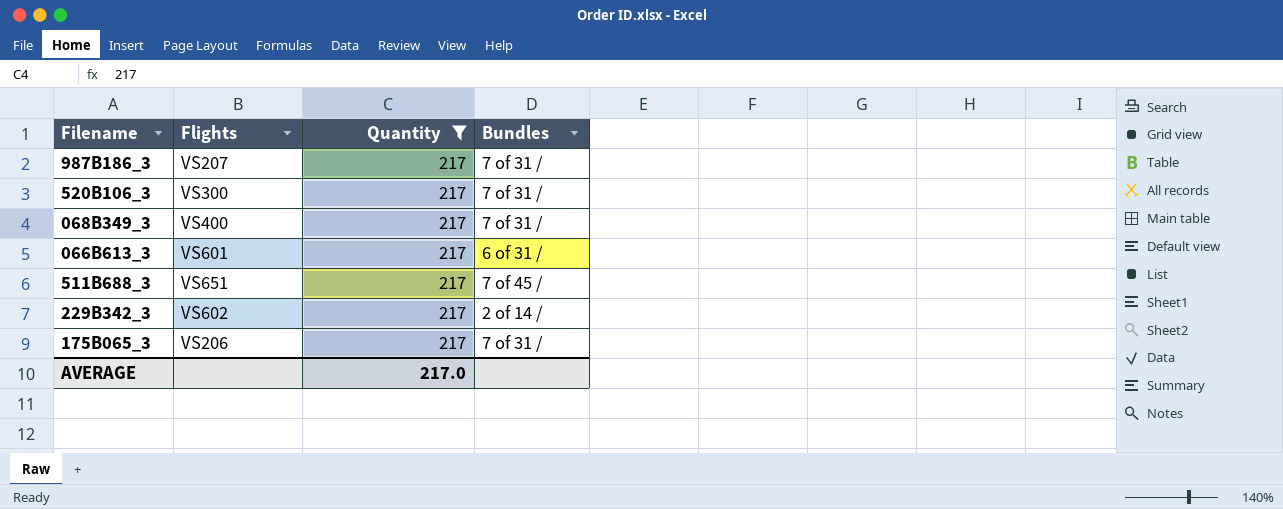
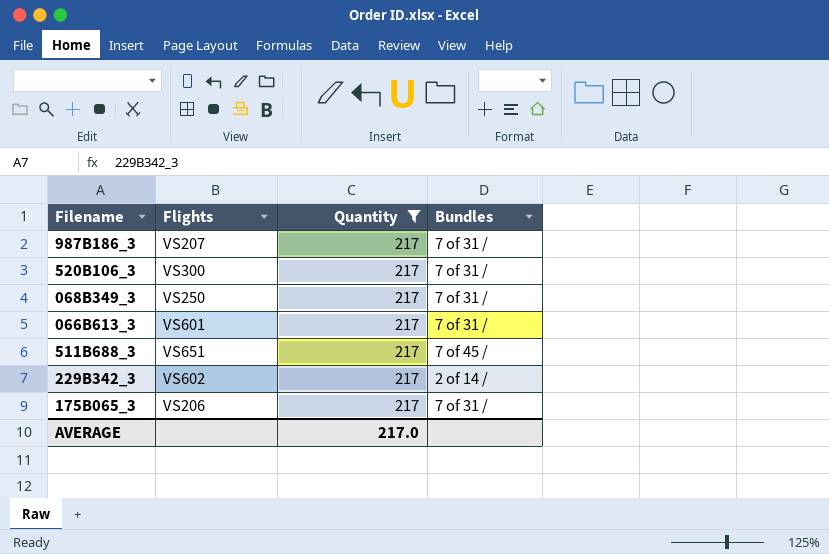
068B349_3 | Flights: VS400 -> VS250
066B613_3 | Bundles: 6 of 31 / -> 7 of 31 /

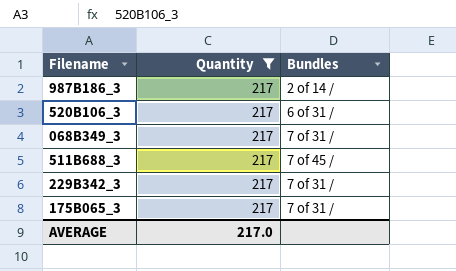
column Flights | position: 2 -> none
row 066B613_3: VS601 | 217 | 7 of 31 / -> none
987B186_3 | Bundles: 7 of 31 / -> 2 of 14 /
520B106_3 | Bundles: 7 of 31 / -> 6 of 31 /
229B342_3 | Bundles: 2 of 14 / -> 7 of 31 /

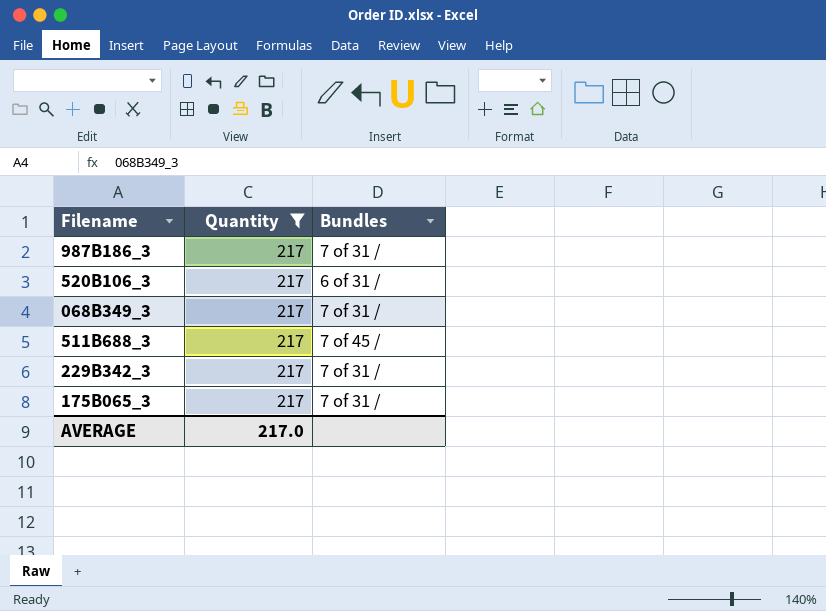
987B186_3 | Bundles: 2 of 14 / -> 7 of 31 /

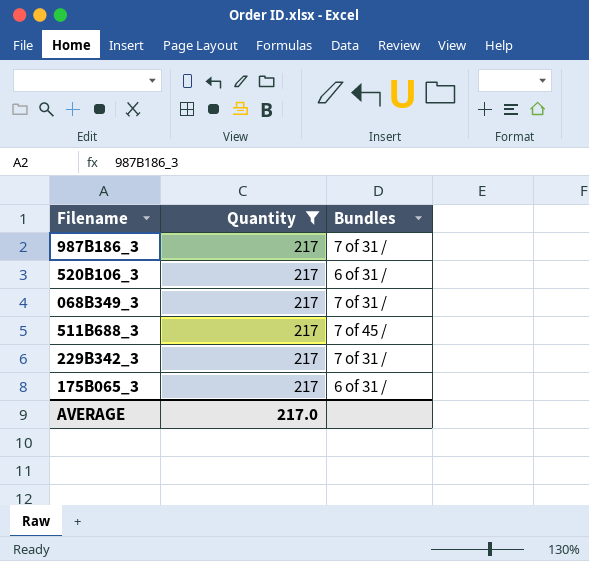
175B065_3 | Bundles: 7 of 31 / -> 6 of 31 /

